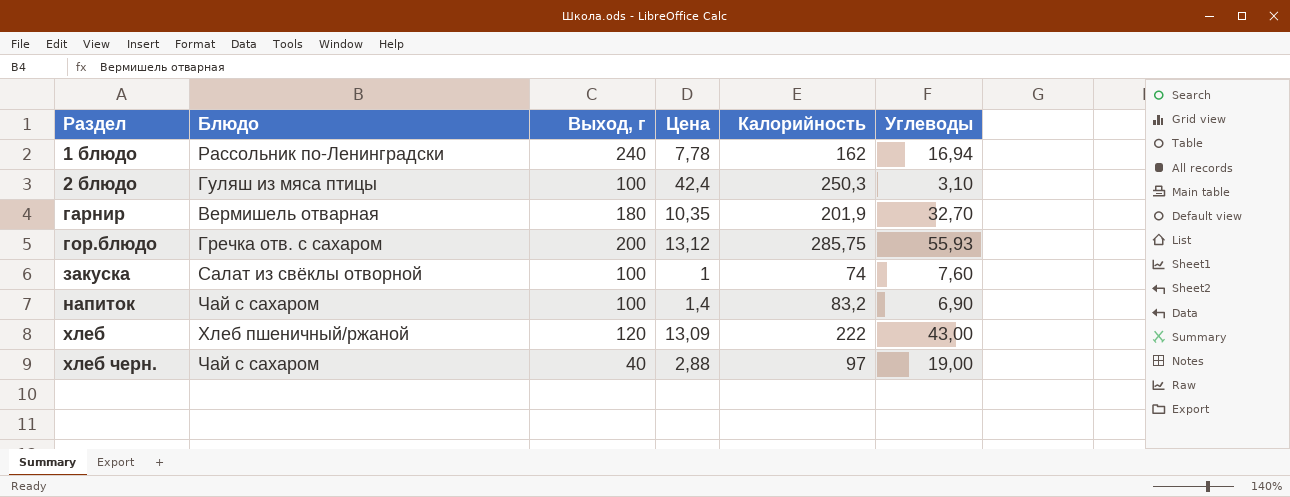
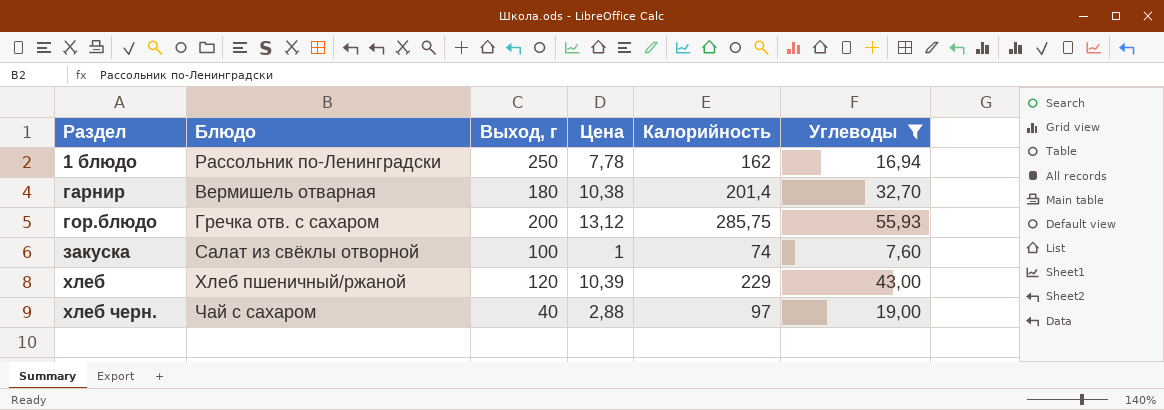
filter: none -> Углеводы >= 7,60
1 блюдо | Выход, г: 240 -> 250
гарнир | Цена: 10,35 -> 10,38
гарнир | Калорийность: 201,9 -> 201,4
хлеб | Цена: 13,09 -> 10,39
хлеб | Калорийность: 222 -> 229

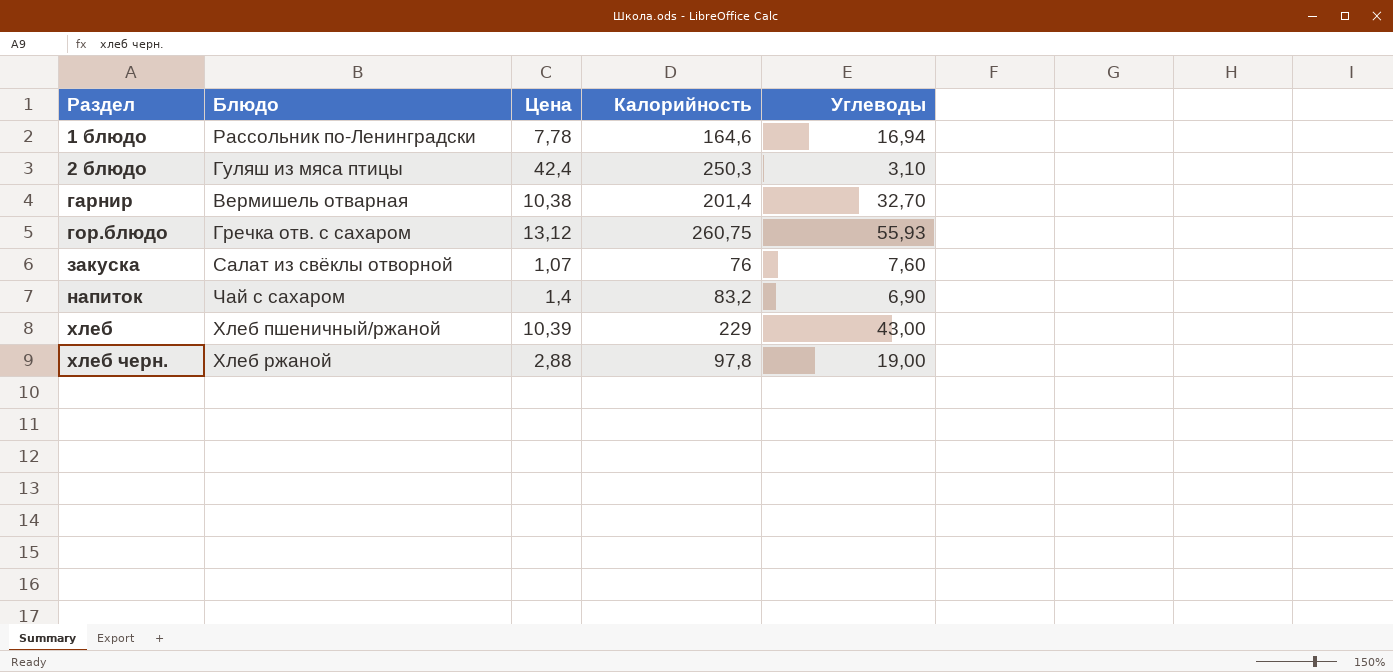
filter: Углеводы >= 7,60 -> none
column Выход, г | position: 3 -> none
1 блюдо | Калорийность: 162 -> 164,6
гор.блюдо | Калорийность: 285,75 -> 260,75
закуска | Цена: 1 -> 1,07
закуска | Калорийность: 74 -> 76
хлеб черн. | Блюдо: Чай с сахаром -> Хлеб ржаной
хлеб черн. | Калорийность: 97 -> 97,8

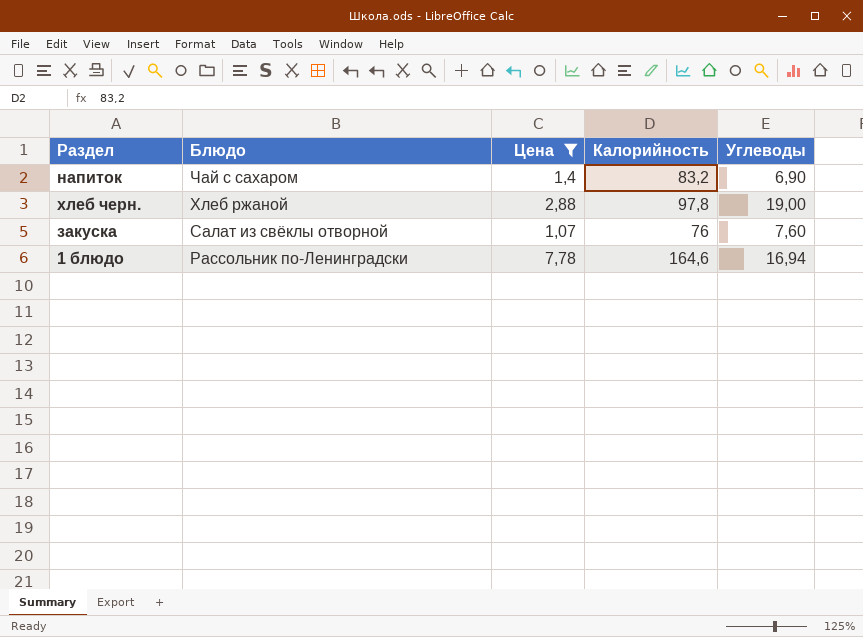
filter: none -> Цена <= 7,78
row order: Раздел ascending -> Блюдо descending

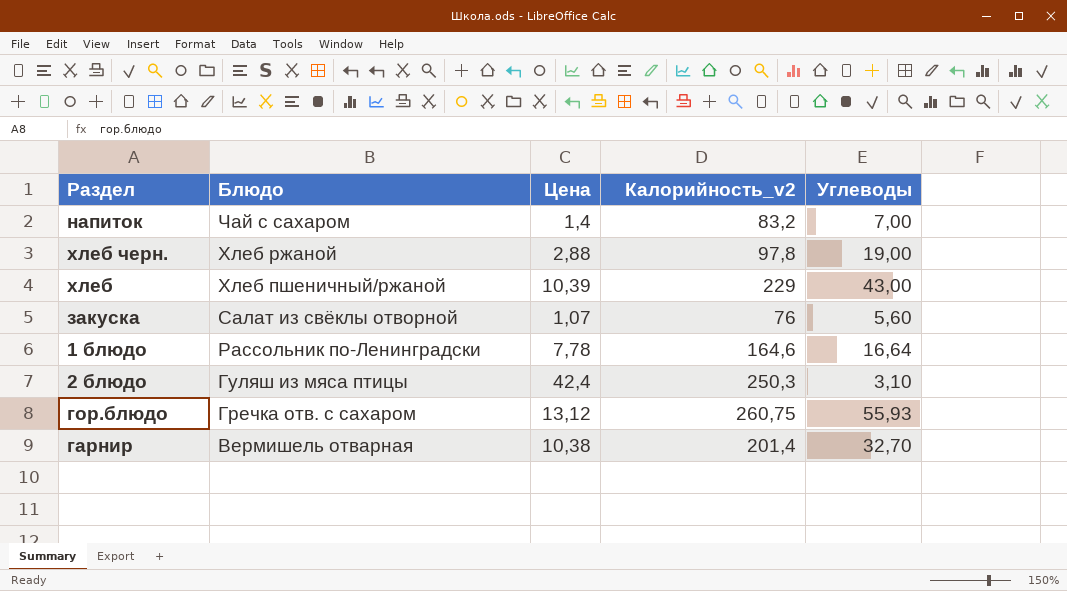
filter: Цена <= 7,78 -> none
column name: Калорийность -> Калорийность_v2
напиток | Углеводы: 6,90 -> 7,00
закуска | Углеводы: 7,60 -> 5,60
1 блюдо | Углеводы: 16,94 -> 16,64

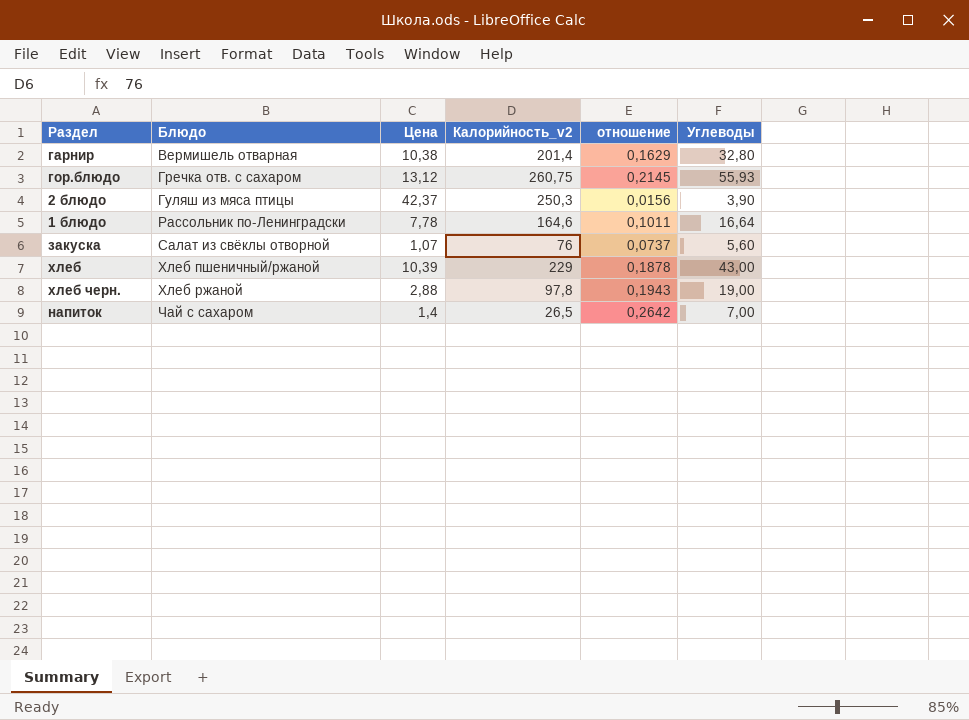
row order: Блюдо descending -> Блюдо ascending
column отношение | formula: none -> [Углеводы] / [Калорийность_v2]
гарнир | Углеводы: 32,70 -> 32,80
2 блюдо | Цена: 42,4 -> 42,37
2 блюдо | Углеводы: 3,10 -> 3,90
напиток | Калорийность_v2: 83,2 -> 26,5

